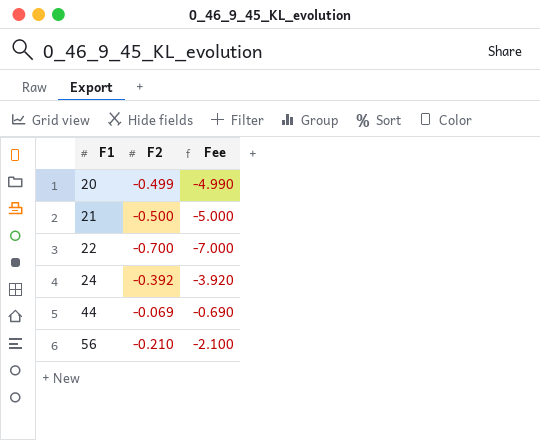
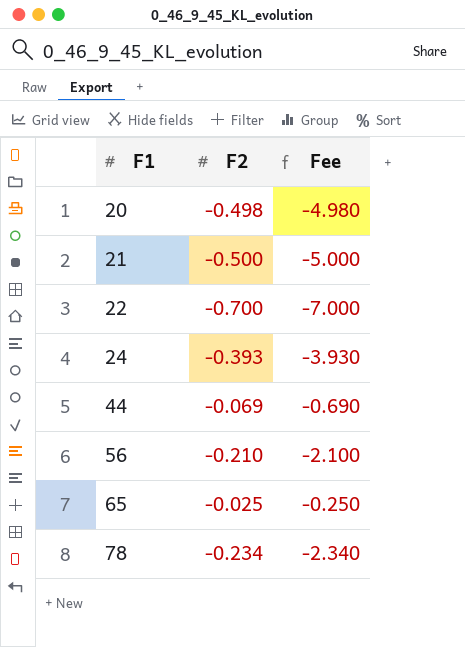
20 | F2: -0.499 -> -0.498
20 | Fee: -4.990 -> -4.980
24 | F2: -0.392 -> -0.393
24 | Fee: -3.920 -> -3.930
row 65: none -> -0.025 | -0.250
row 78: none -> -0.234 | -2.340

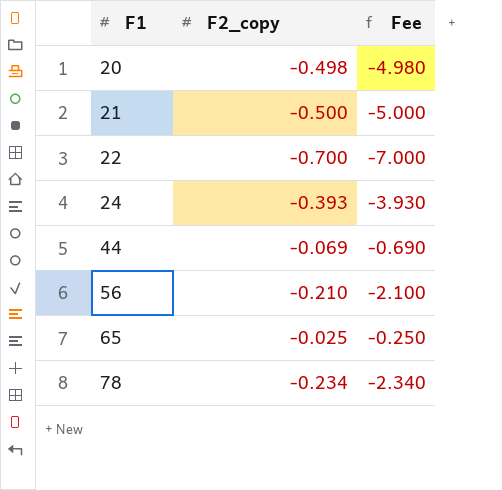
column name: F2 -> F2_copy

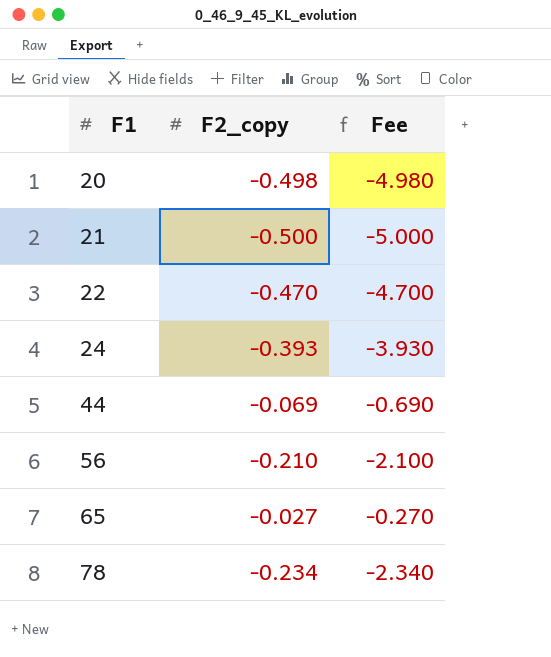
22 | F2_copy: -0.700 -> -0.470
22 | Fee: -7.000 -> -4.700
65 | F2_copy: -0.025 -> -0.027
65 | Fee: -0.250 -> -0.270

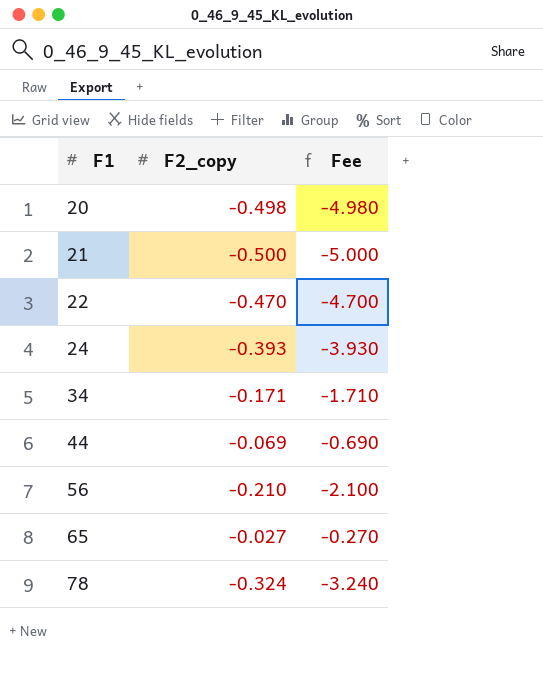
row 34: none -> -0.171 | -1.710
78 | F2_copy: -0.234 -> -0.324
78 | Fee: -2.340 -> -3.240

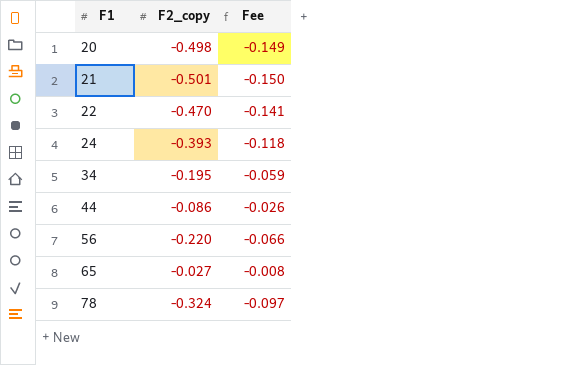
column Fee | formula: [F2_copy] * 10 -> [F2_copy] * 0.3
21 | F2_copy: -0.500 -> -0.501
34 | F2_copy: -0.171 -> -0.195
44 | F2_copy: -0.069 -> -0.086
56 | F2_copy: -0.210 -> -0.220

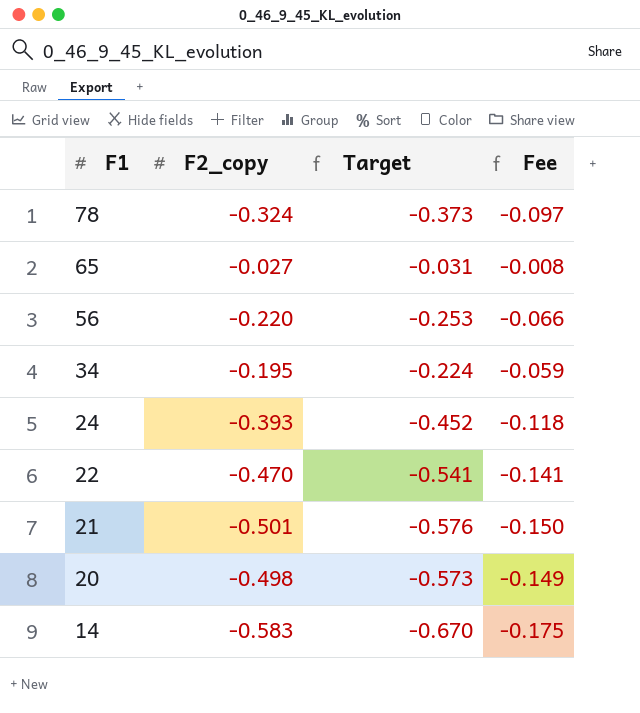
row order: F1 ascending -> F1 descending
column Target | formula: none -> [F2_copy] * 1.15
row 44: -0.086 | -0.026 -> none
row 14: none -> -0.583 | -0.670 | -0.175

